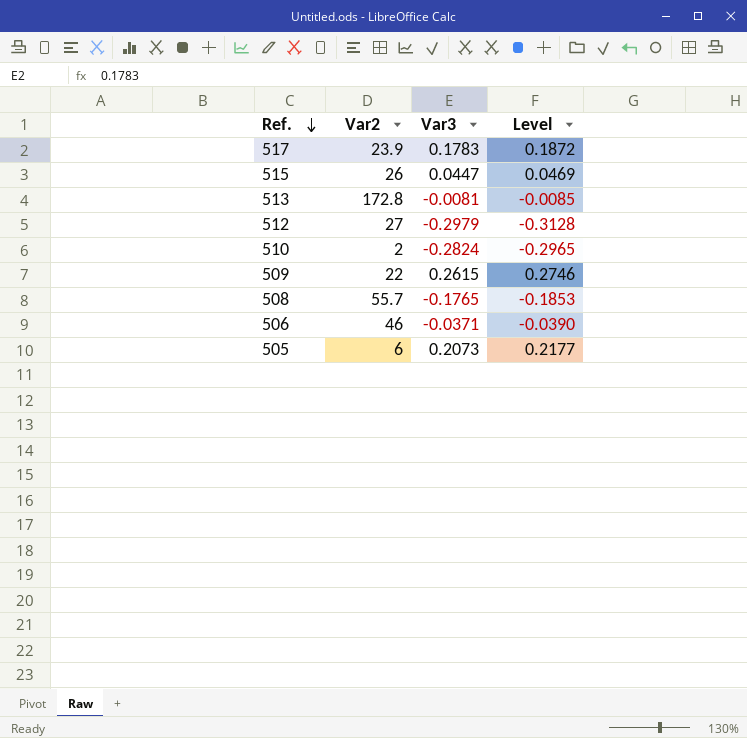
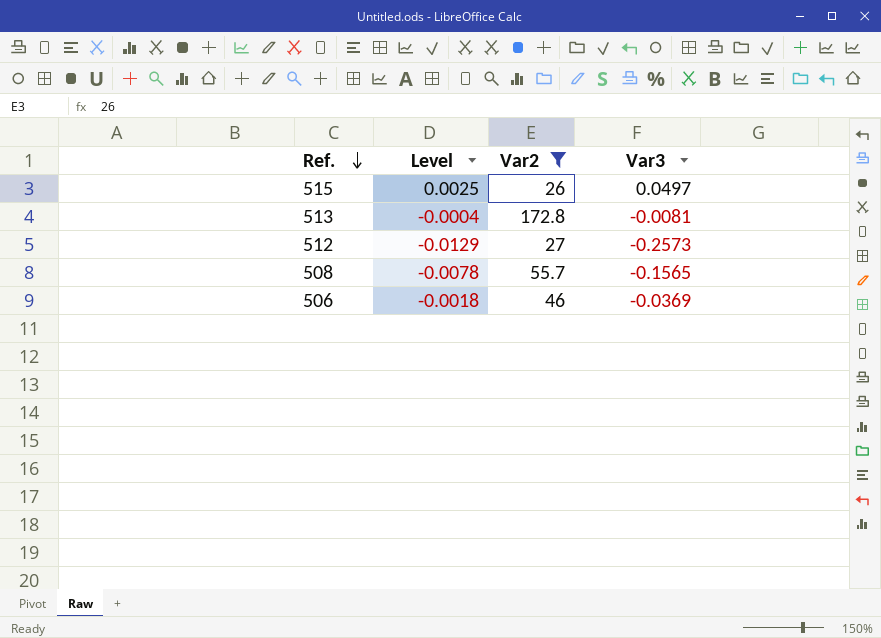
filter: none -> Var2 >= 26
column Level | formula: [Var3] * 1.05 -> [Var3] * 0.05
column Level | position: 4 -> 2
515 | Var3: 0.0447 -> 0.0497
512 | Var3: -0.2979 -> -0.2573
508 | Var3: -0.1765 -> -0.1565
506 | Var3: -0.0371 -> -0.0369

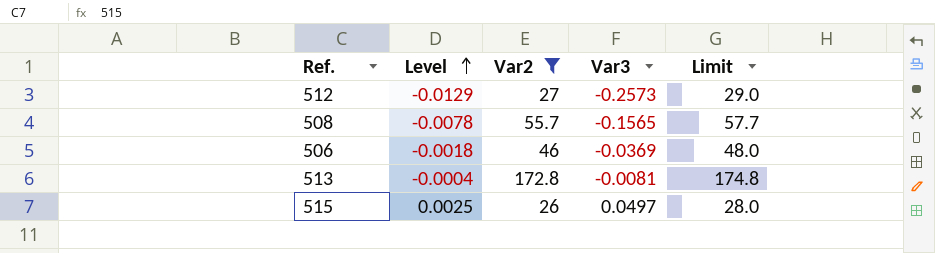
row order: Ref. descending -> Level ascending
column Limit | formula: none -> [Var2] + 2

